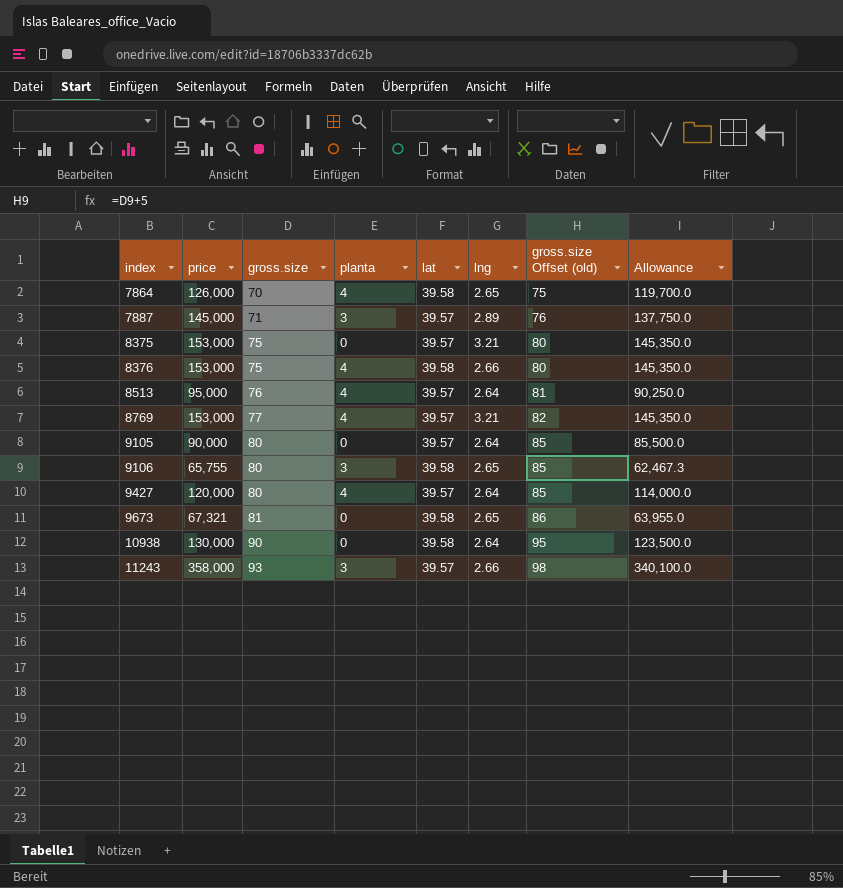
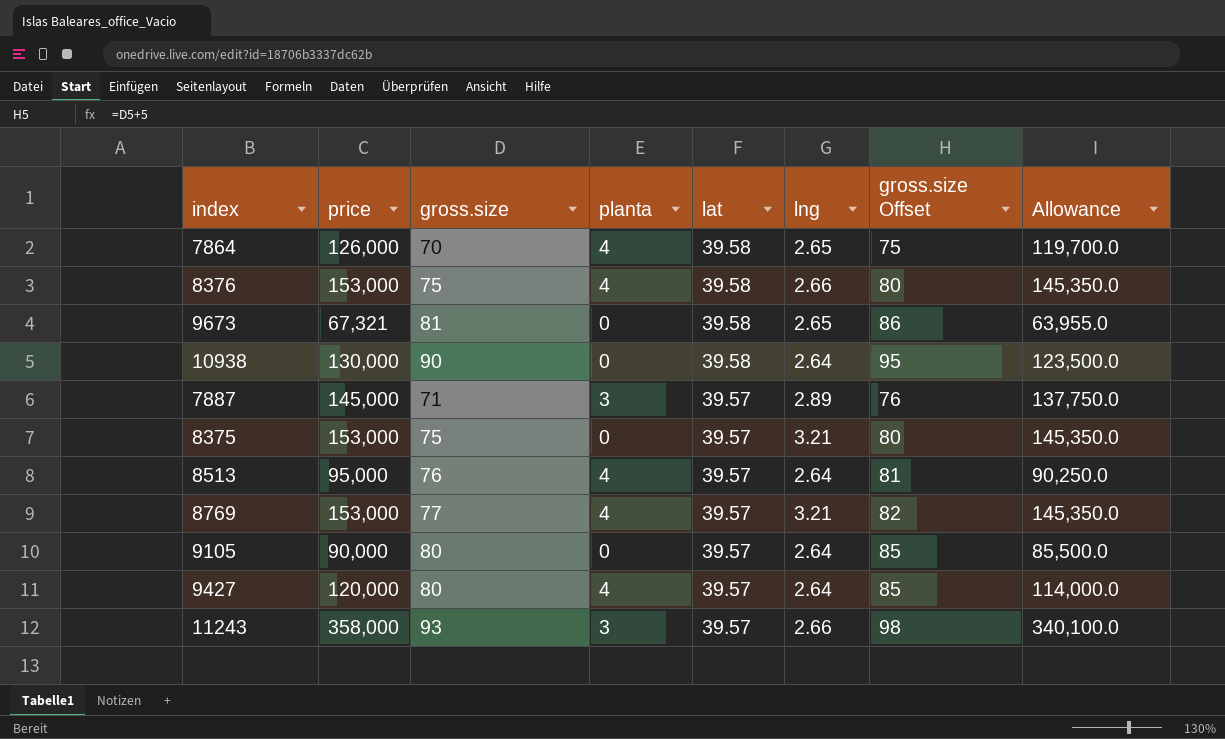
row order: index ascending -> lat descending
column name: gross.size Offset (old) -> gross.size Offset
row 9106: 65,755 | 80 | 3 | 39.58 | 2.65 | 85 | 62,467.3 -> none

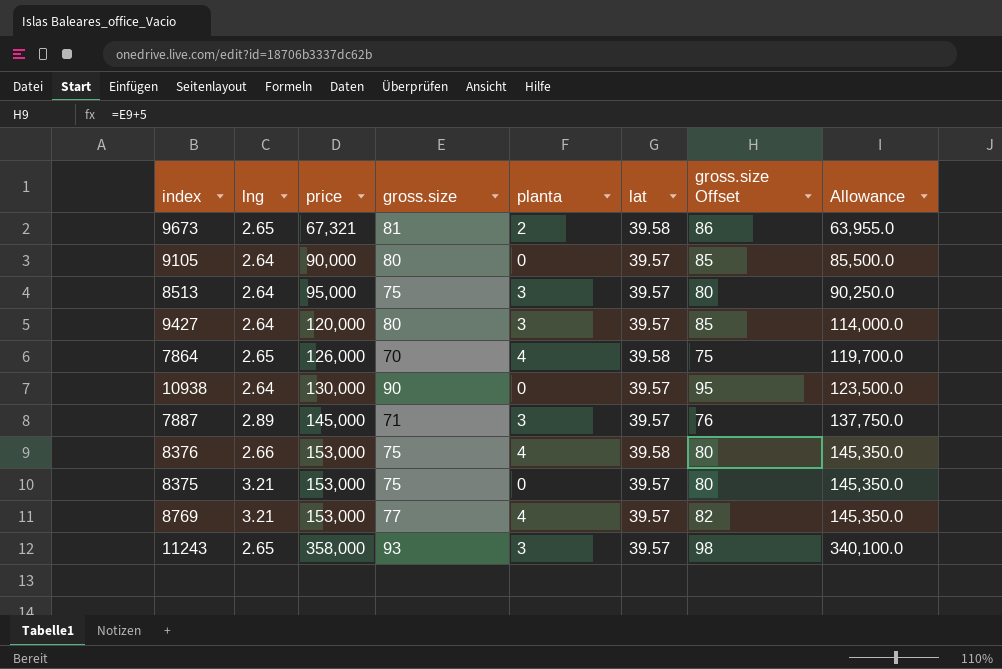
row order: lat descending -> price ascending
column lng | position: 6 -> 2
9673 | planta: 0 -> 2
8513 | gross.size: 76 -> 75
8513 | planta: 4 -> 3
8513 | gross.size Offset: 81 -> 80
9427 | planta: 4 -> 3
10938 | lat: 39.58 -> 39.57
11243 | lng: 2.66 -> 2.65

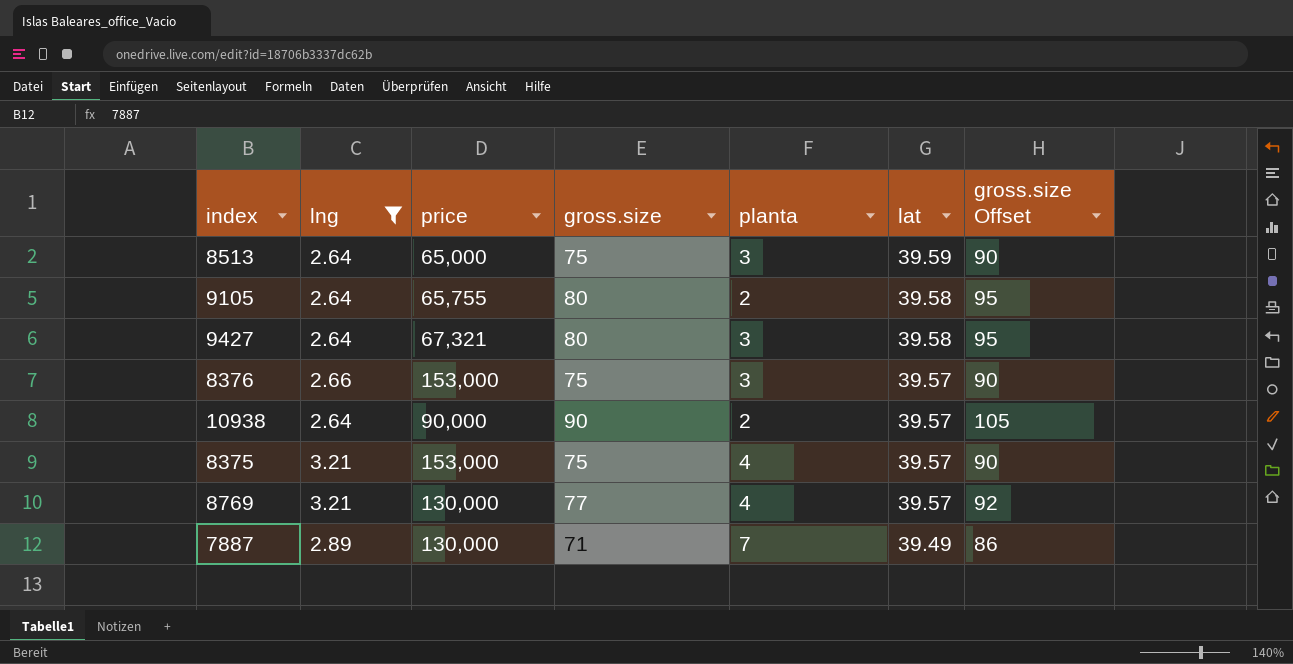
filter: none -> lng != 2.65
row order: price ascending -> lat descending
column Allowance | formula: [price] * 0.95 -> none
column gross.size Offset | formula: [gross.size] + 5 -> [gross.size] + 15
8513 | price: 95,000 -> 65,000
8513 | lat: 39.57 -> 39.59
9105 | price: 90,000 -> 65,755
9105 | planta: 0 -> 2
9105 | lat: 39.57 -> 39.58
9427 | price: 120,000 -> 67,321
9427 | lat: 39.57 -> 39.58
8376 | planta: 4 -> 3
8376 | lat: 39.58 -> 39.57
10938 | price: 130,000 -> 90,000
10938 | planta: 0 -> 2
8375 | planta: 0 -> 4
8769 | price: 153,000 -> 130,000
7887 | price: 145,000 -> 130,000
7887 | planta: 3 -> 7
7887 | lat: 39.57 -> 39.49

